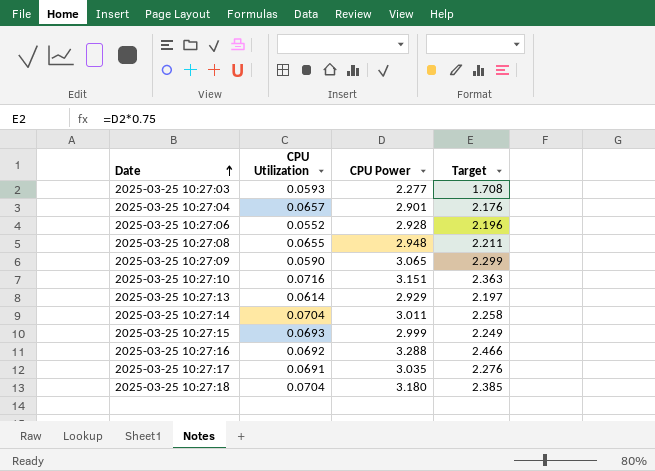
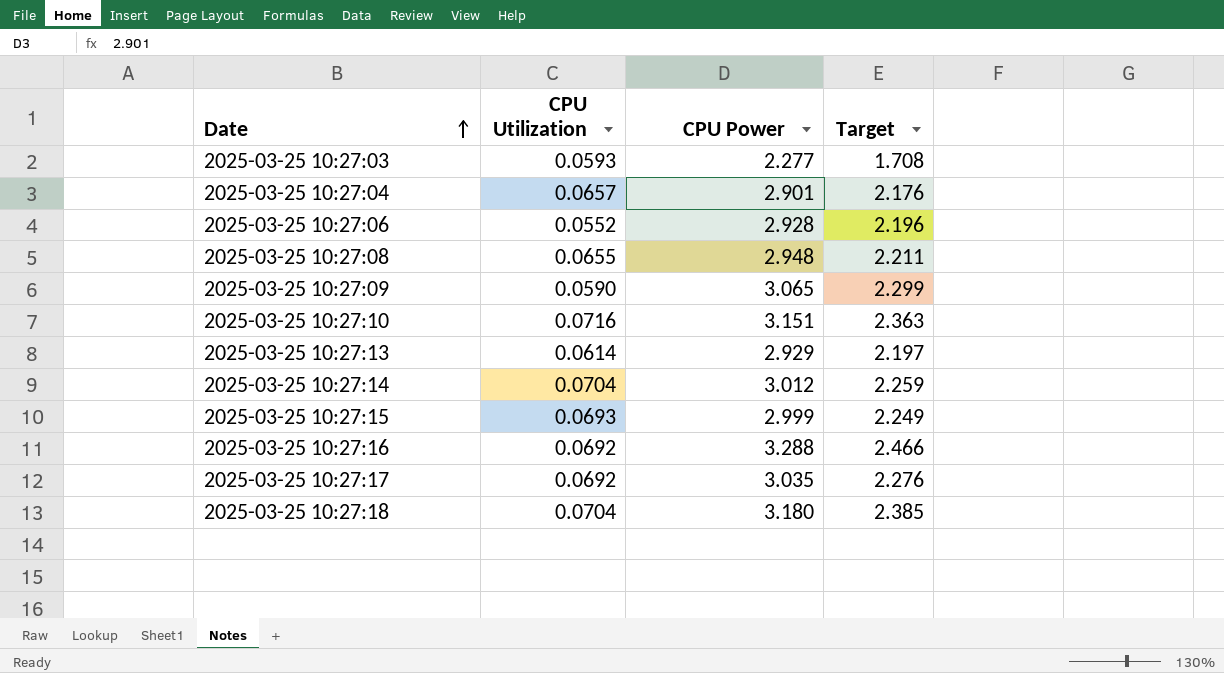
2025-03-25 10:27:14 | CPU Power: 3.011 -> 3.012
2025-03-25 10:27:14 | Target: 2.258 -> 2.259
2025-03-25 10:27:17 | CPU Utilization: 0.0691 -> 0.0692

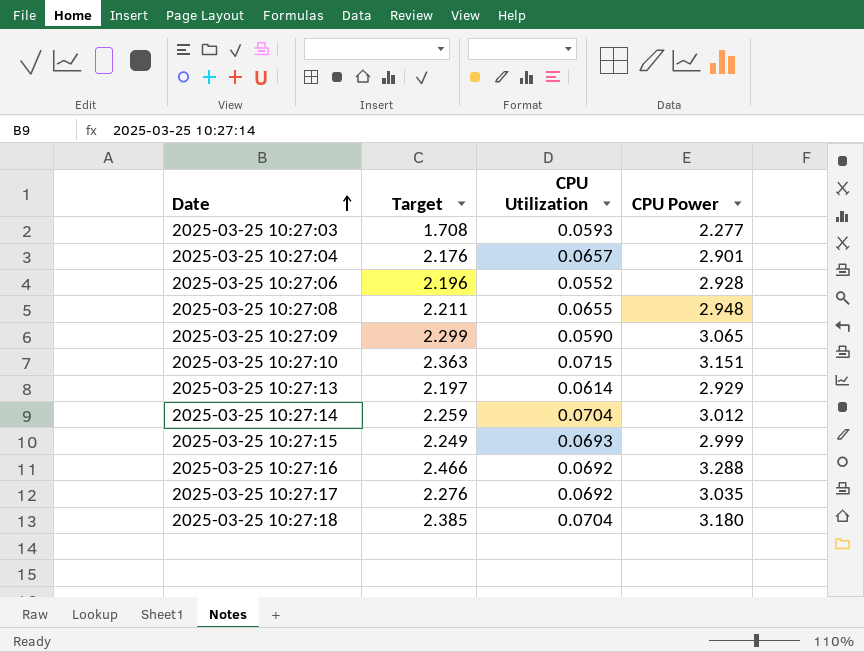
column Target | position: 4 -> 2
2025-03-25 10:27:10 | CPU Utilization: 0.0716 -> 0.0715

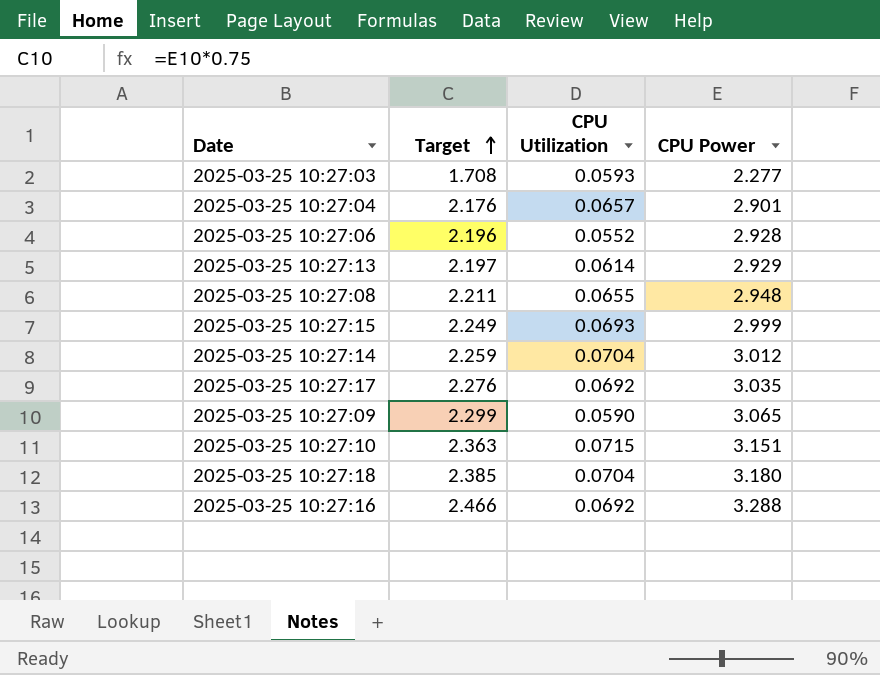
row order: Date ascending -> Target ascending

